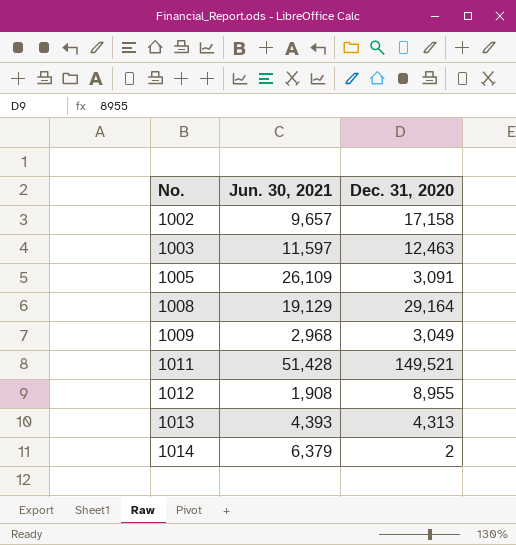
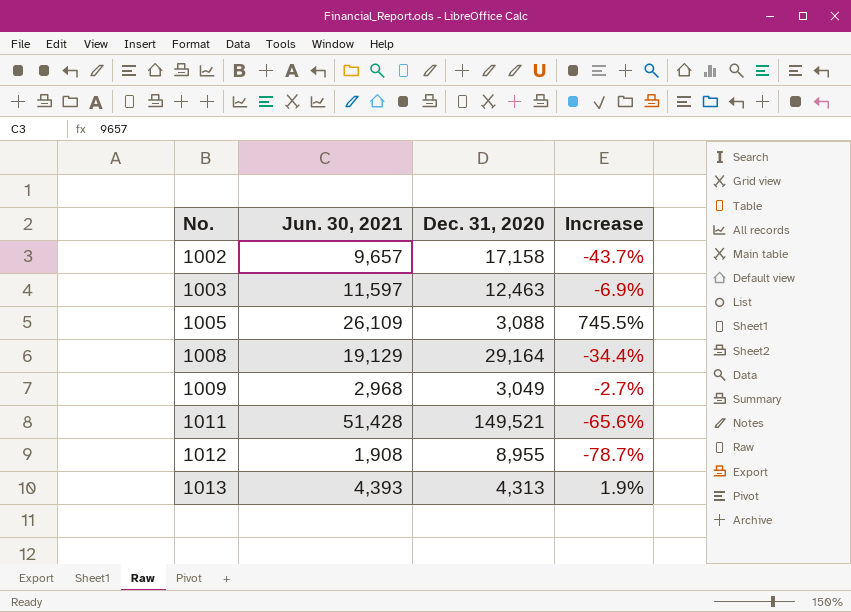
column Increase | formula: none -> ([Jun. 30, 2021] - [Dec. 31, 2020]) / [Dec. 31, 2020]
row 1014: 6,379 | 2 -> none
1005 | Dec. 31, 2020: 3,091 -> 3,088

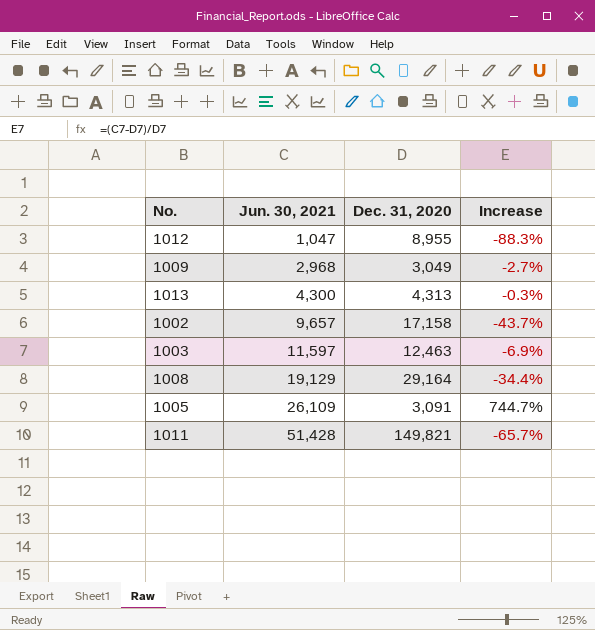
row order: No. ascending -> Jun. 30, 2021 ascending
1012 | Jun. 30, 2021: 1,908 -> 1,047
1012 | Increase: -78.7% -> -88.3%
1013 | Jun. 30, 2021: 4,393 -> 4,300
1013 | Increase: 1.9% -> -0.3%
1005 | Dec. 31, 2020: 3,088 -> 3,091
1005 | Increase: 745.5% -> 744.7%
1011 | Dec. 31, 2020: 149,521 -> 149,821
1011 | Increase: -65.6% -> -65.7%

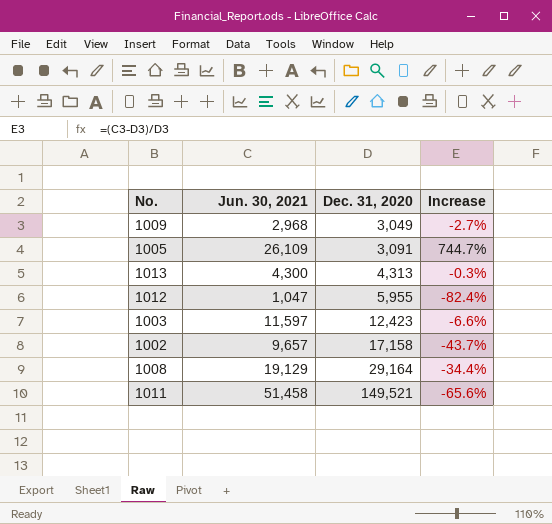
row order: Jun. 30, 2021 ascending -> Dec. 31, 2020 ascending
1012 | Dec. 31, 2020: 8,955 -> 5,955
1012 | Increase: -88.3% -> -82.4%
1003 | Dec. 31, 2020: 12,463 -> 12,423
1003 | Increase: -6.9% -> -6.6%
1011 | Jun. 30, 2021: 51,428 -> 51,458
1011 | Dec. 31, 2020: 149,821 -> 149,521
1011 | Increase: -65.7% -> -65.6%

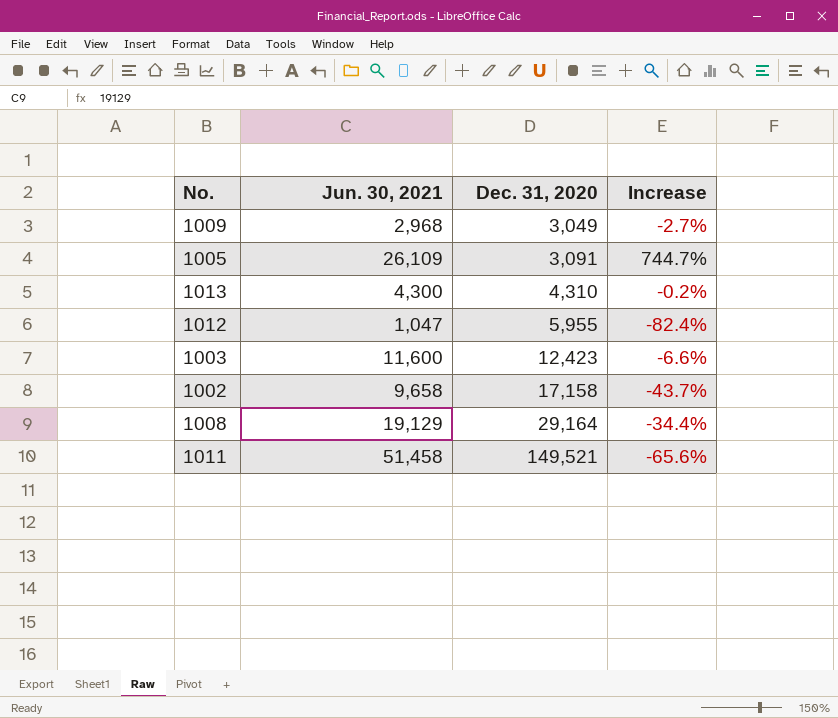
1013 | Dec. 31, 2020: 4,313 -> 4,310
1013 | Increase: -0.3% -> -0.2%
1003 | Jun. 30, 2021: 11,597 -> 11,600
1002 | Jun. 30, 2021: 9,657 -> 9,658

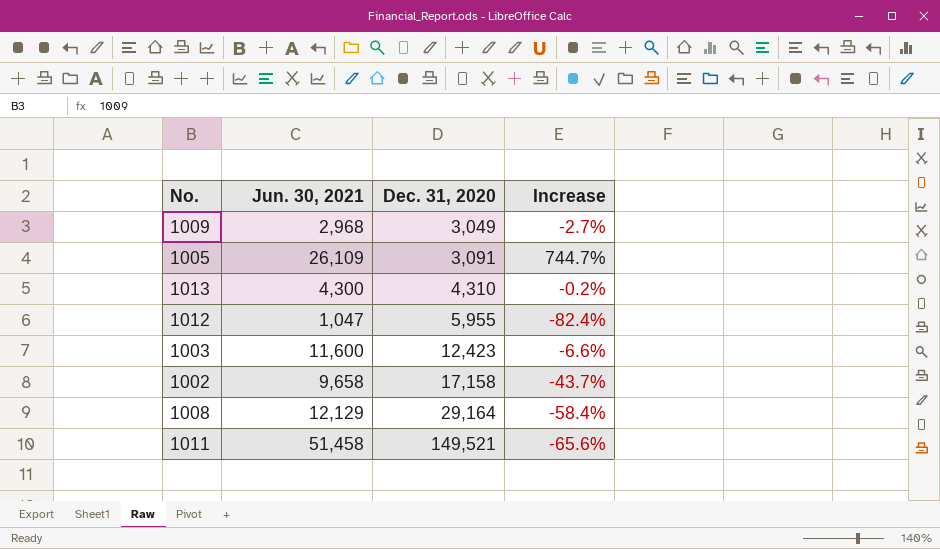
1008 | Jun. 30, 2021: 19,129 -> 12,129
1008 | Increase: -34.4% -> -58.4%

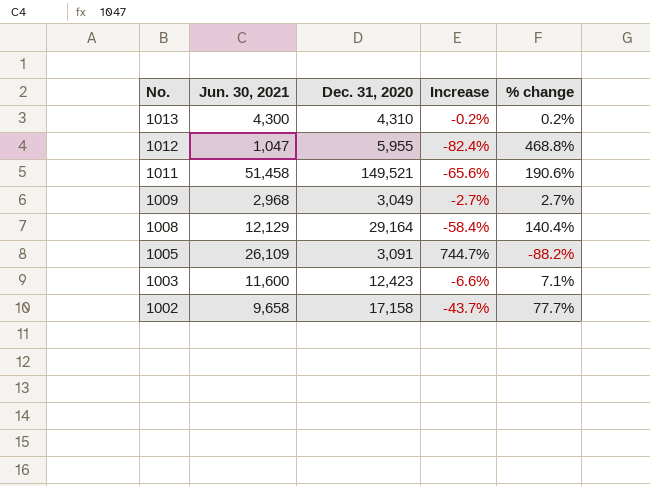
row order: Dec. 31, 2020 ascending -> No. descending
column % change | formula: none -> ([Dec. 31, 2020] - [Jun. 30, 2021]) / [Jun. 30, 2021]

